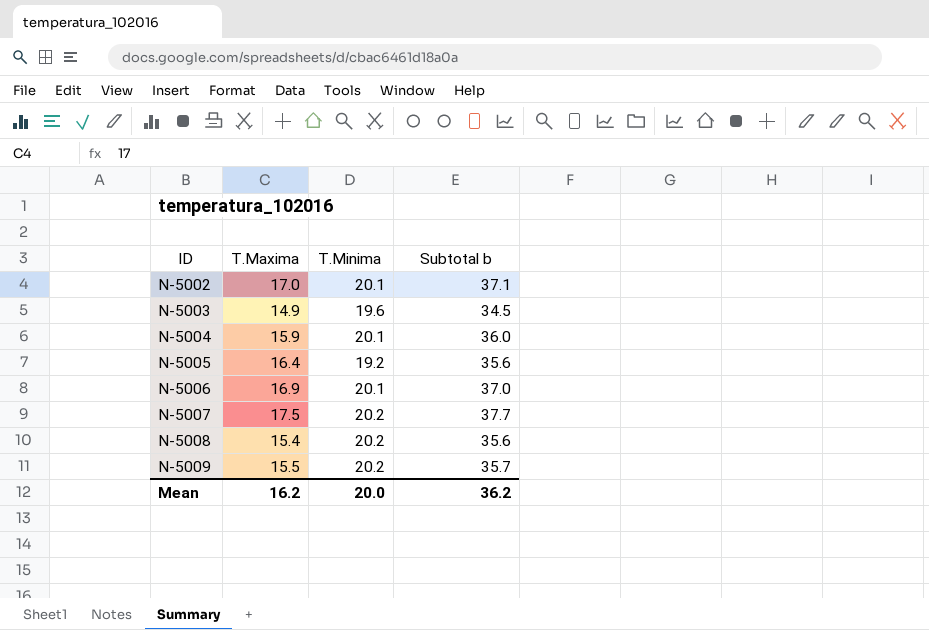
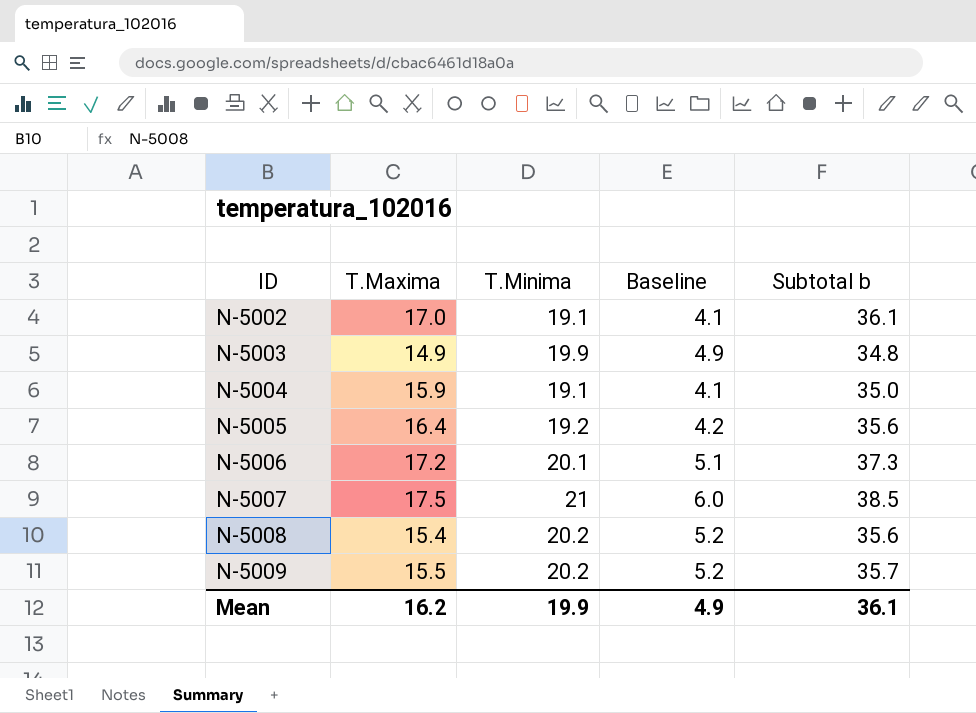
column Baseline | formula: none -> [T.Minima] - 15
N-5002 | T.Minima: 20.1 -> 19.1
N-5002 | Subtotal b: 37.1 -> 36.1
N-5003 | T.Minima: 19.6 -> 19.9
N-5003 | Subtotal b: 34.5 -> 34.8
N-5004 | T.Minima: 20.1 -> 19.1
N-5004 | Subtotal b: 36.0 -> 35.0
N-5006 | T.Maxima: 16.9 -> 17.2
N-5006 | Subtotal b: 37.0 -> 37.3
N-5007 | T.Minima: 20.2 -> 21
N-5007 | Subtotal b: 37.7 -> 38.5
Mean | T.Minima: 20.0 -> 19.9
Mean | Subtotal b: 36.2 -> 36.1

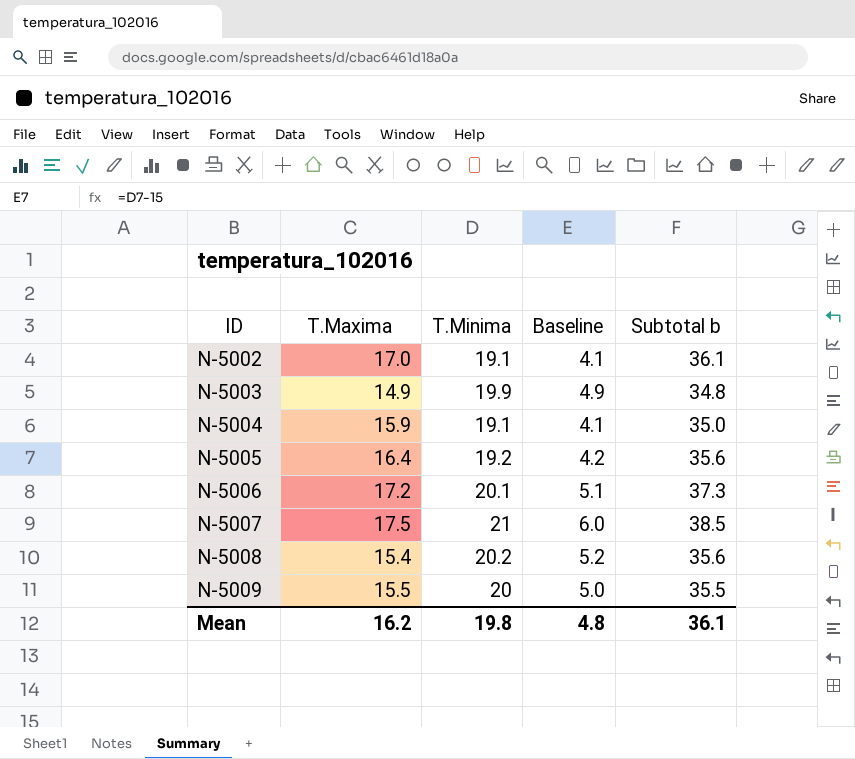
N-5009 | T.Minima: 20.2 -> 20
N-5009 | Baseline: 5.2 -> 5.0
N-5009 | Subtotal b: 35.7 -> 35.5
Mean | T.Minima: 19.9 -> 19.8
Mean | Baseline: 4.9 -> 4.8

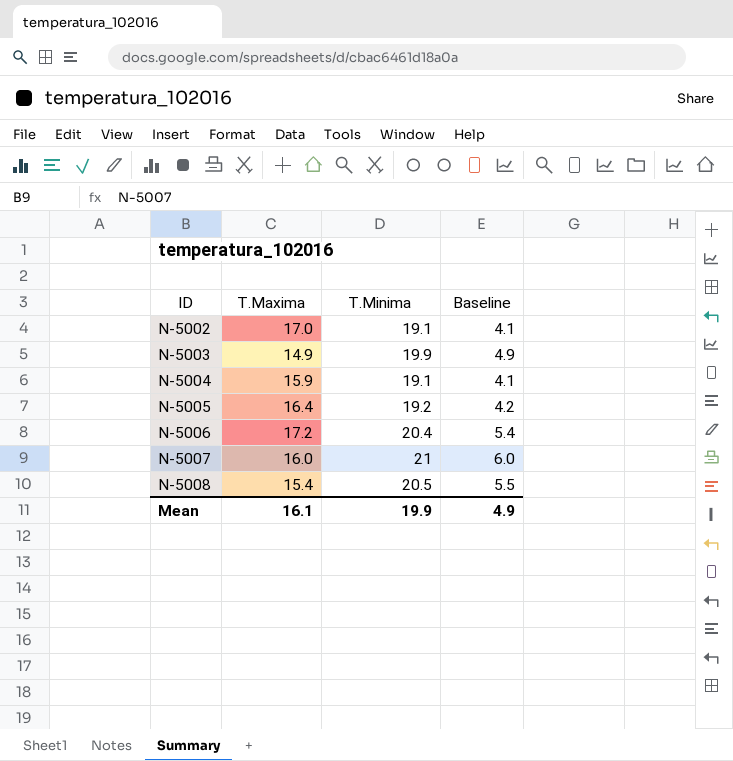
column Subtotal b | formula: [T.Maxima] + [T.Minima] -> none
row N-5009: 15.5 | 20 | 5.0 | 35.5 -> none
N-5006 | T.Minima: 20.1 -> 20.4
N-5006 | Baseline: 5.1 -> 5.4
N-5007 | T.Maxima: 17.5 -> 16.0
N-5008 | T.Minima: 20.2 -> 20.5
N-5008 | Baseline: 5.2 -> 5.5
Mean | T.Maxima: 16.2 -> 16.1
Mean | T.Minima: 19.8 -> 19.9
Mean | Baseline: 4.8 -> 4.9

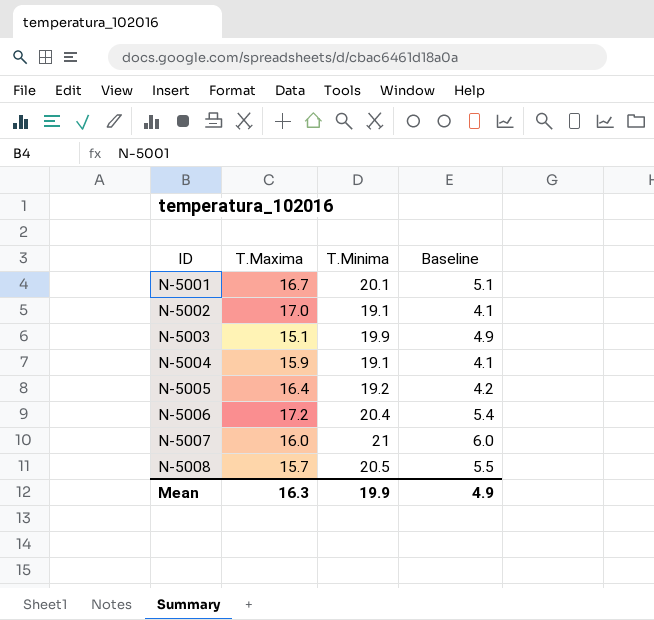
row N-5001: none -> 16.7 | 20.1 | 5.1
N-5003 | T.Maxima: 14.9 -> 15.1
N-5008 | T.Maxima: 15.4 -> 15.7
Mean | T.Maxima: 16.1 -> 16.3

